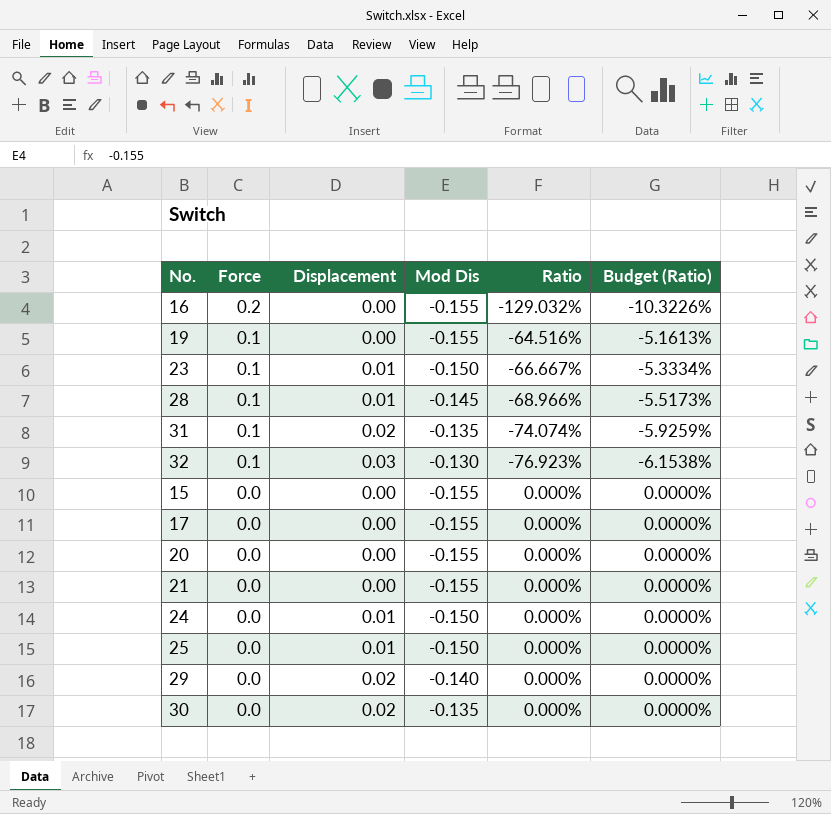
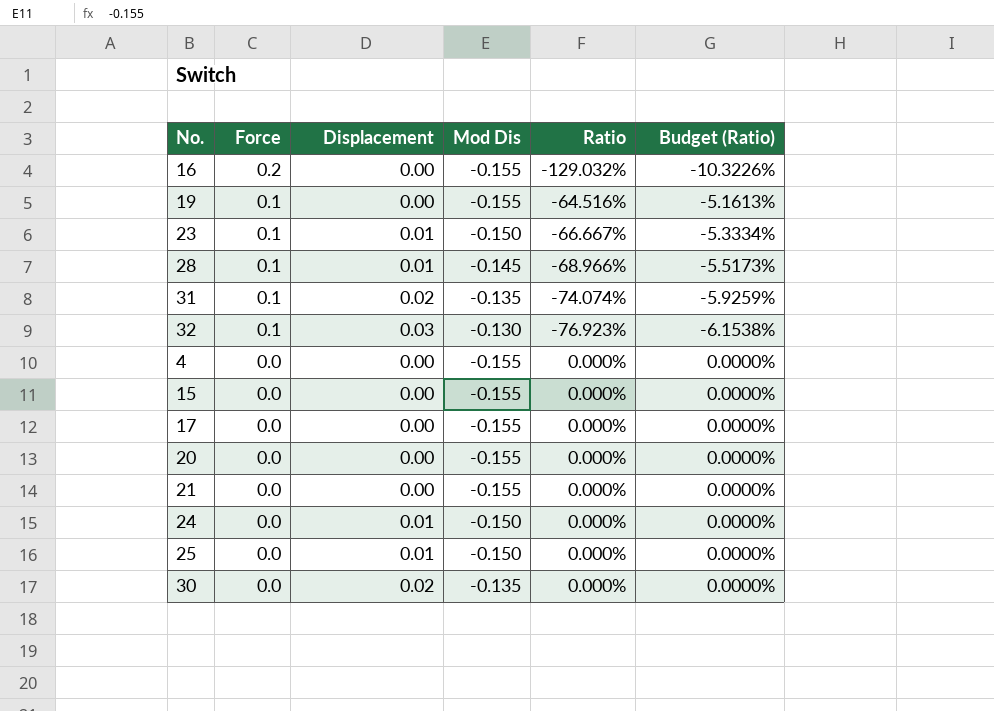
row 29: 0.0 | 0.02 | -0.140 | 0.000% | 0.0000% -> none
row 4: none -> 0.0 | 0.00 | -0.155 | 0.000% | 0.0000%

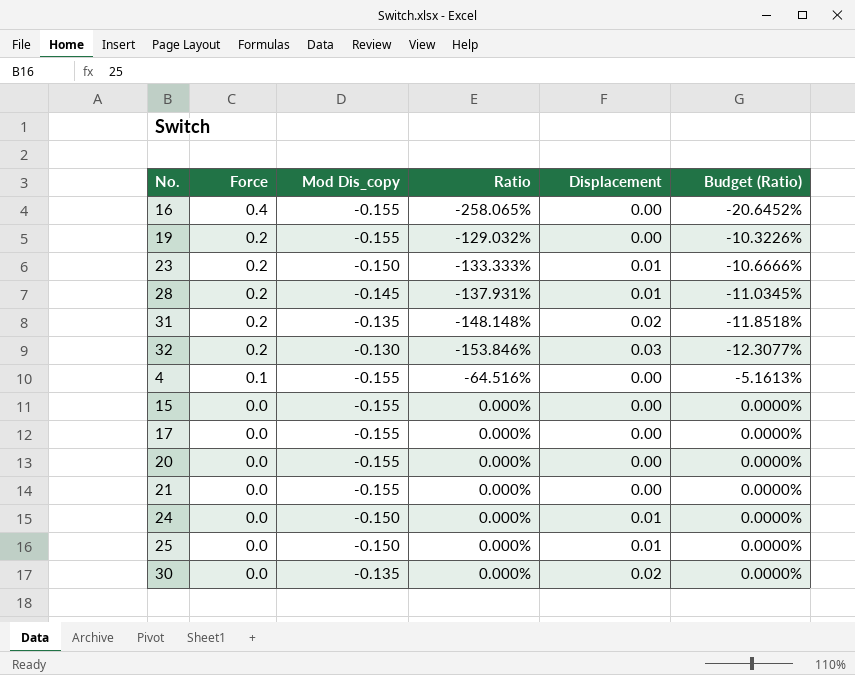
column name: Mod Dis -> Mod Dis_copy
column Displacement | position: 3 -> 5
16 | Force: 0.2 -> 0.4
16 | Ratio: -129.032% -> -258.065%
16 | Budget (Ratio): -10.3226% -> -20.6452%
19 | Force: 0.1 -> 0.2
19 | Ratio: -64.516% -> -129.032%
19 | Budget (Ratio): -5.1613% -> -10.3226%
23 | Force: 0.1 -> 0.2
23 | Ratio: -66.667% -> -133.333%
23 | Budget (Ratio): -5.3334% -> -10.6666%
28 | Force: 0.1 -> 0.2
28 | Ratio: -68.966% -> -137.931%
28 | Budget (Ratio): -5.5173% -> -11.0345%
31 | Force: 0.1 -> 0.2
31 | Ratio: -74.074% -> -148.148%
31 | Budget (Ratio): -5.9259% -> -11.8518%
32 | Force: 0.1 -> 0.2
32 | Ratio: -76.923% -> -153.846%
32 | Budget (Ratio): -6.1538% -> -12.3077%
4 | Force: 0.0 -> 0.1
4 | Ratio: 0.000% -> -64.516%
4 | Budget (Ratio): 0.0000% -> -5.1613%

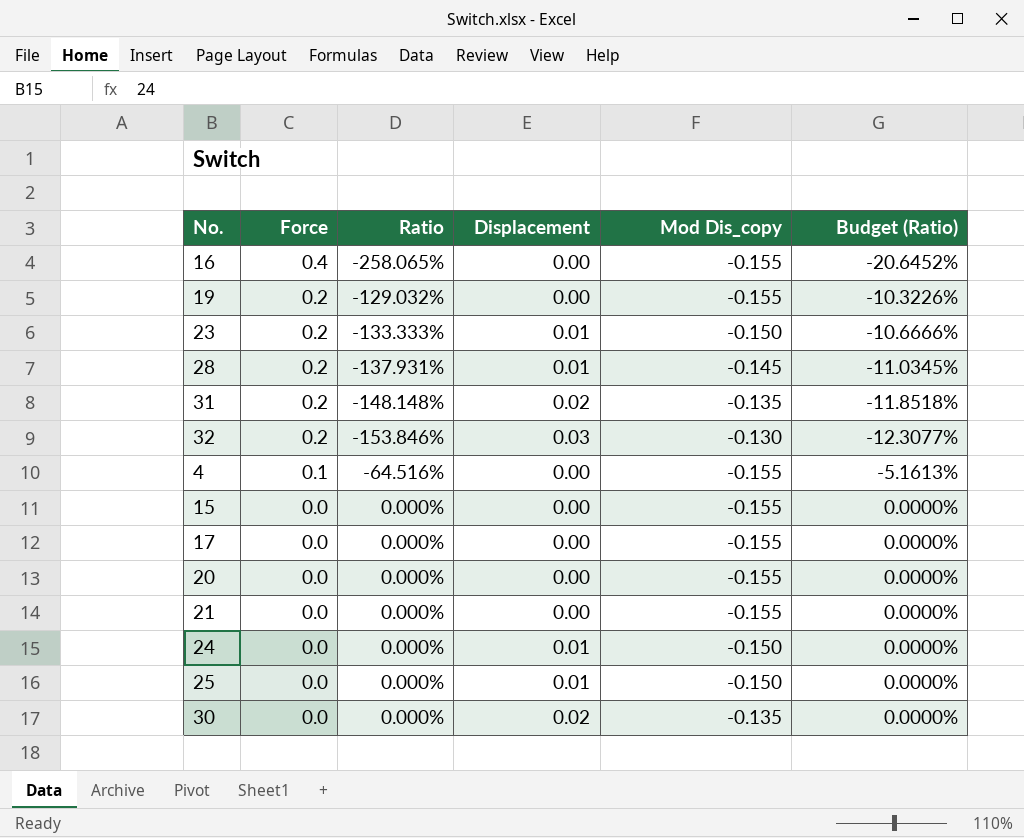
column Mod Dis_copy | position: 3 -> 5

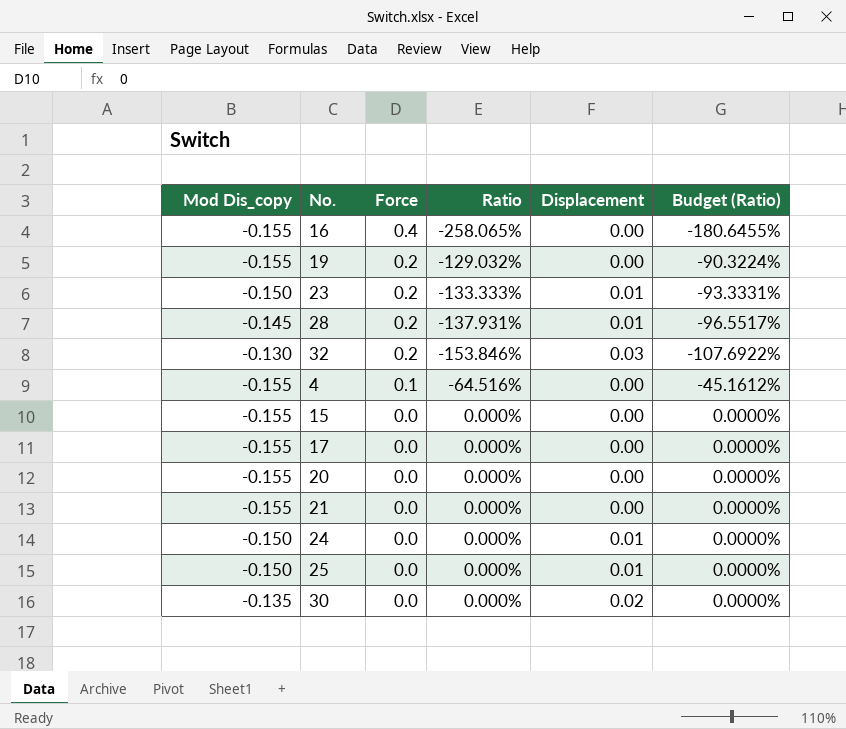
column Mod Dis_copy | position: 5 -> 1
column Budget (Ratio) | formula: [Ratio] * 0.08 -> [Ratio] * 0.7
row 31: 0.2 | -148.148% | 0.02 | -0.135 | -11.8518% -> none

